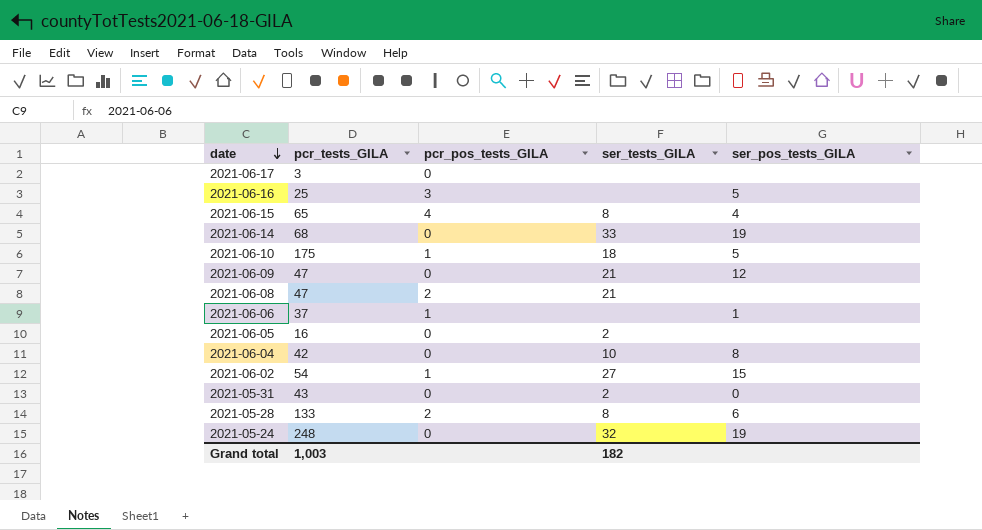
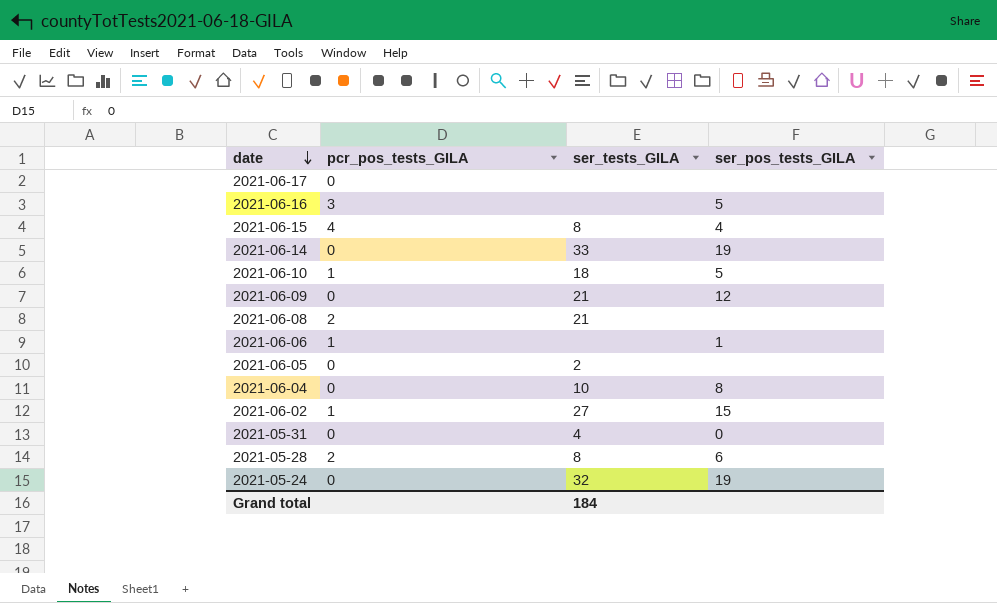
column pcr_tests_GILA | position: 2 -> none
2021-05-31 | ser_tests_GILA: 2 -> 4
Grand total | ser_tests_GILA: 182 -> 184

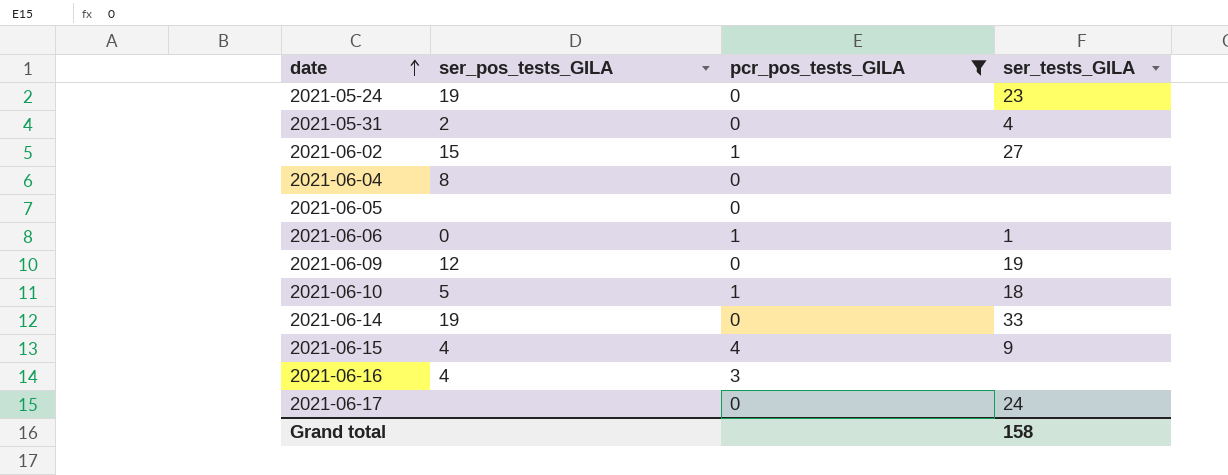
filter: none -> pcr_pos_tests_GILA != 2
row order: date descending -> date ascending
column ser_pos_tests_GILA | position: 4 -> 2
2021-05-24 | ser_tests_GILA: 32 -> 23
2021-05-31 | ser_pos_tests_GILA: 0 -> 2
2021-06-04 | ser_tests_GILA: 10 -> none
2021-06-05 | ser_tests_GILA: 2 -> none
2021-06-06 | ser_pos_tests_GILA: 1 -> 0
2021-06-06 | ser_tests_GILA: none -> 1
2021-06-09 | ser_tests_GILA: 21 -> 19
2021-06-15 | ser_tests_GILA: 8 -> 9
2021-06-16 | ser_pos_tests_GILA: 5 -> 4
2021-06-17 | ser_tests_GILA: none -> 24
Grand total | ser_tests_GILA: 184 -> 158

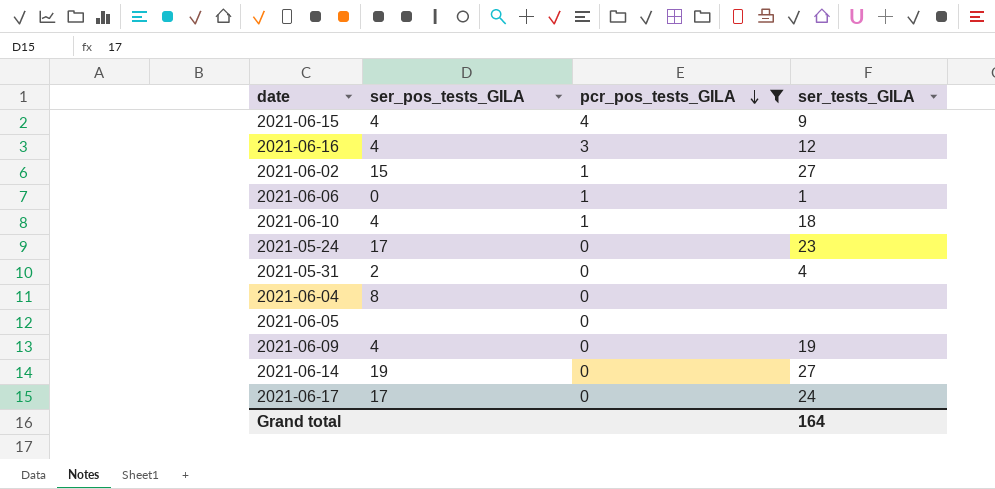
row order: date ascending -> pcr_pos_tests_GILA descending
2021-06-16 | ser_tests_GILA: none -> 12
2021-06-10 | ser_pos_tests_GILA: 5 -> 4
2021-05-24 | ser_pos_tests_GILA: 19 -> 17
2021-06-09 | ser_pos_tests_GILA: 12 -> 4
2021-06-14 | ser_tests_GILA: 33 -> 27
2021-06-17 | ser_pos_tests_GILA: none -> 17
Grand total | ser_tests_GILA: 158 -> 164

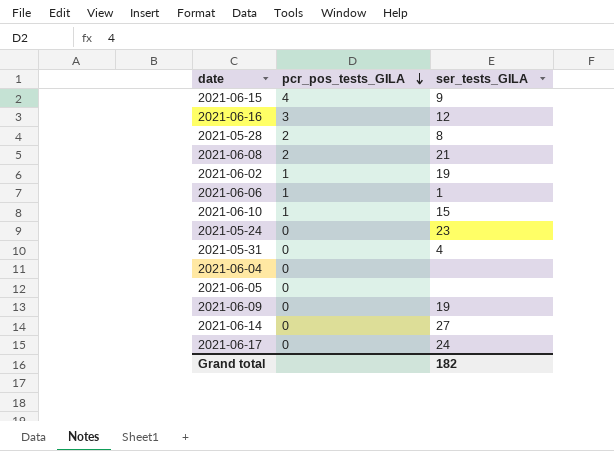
filter: pcr_pos_tests_GILA != 2 -> none
column ser_pos_tests_GILA | position: 2 -> none
2021-06-02 | ser_tests_GILA: 27 -> 19
2021-06-10 | ser_tests_GILA: 18 -> 15
Grand total | ser_tests_GILA: 164 -> 182

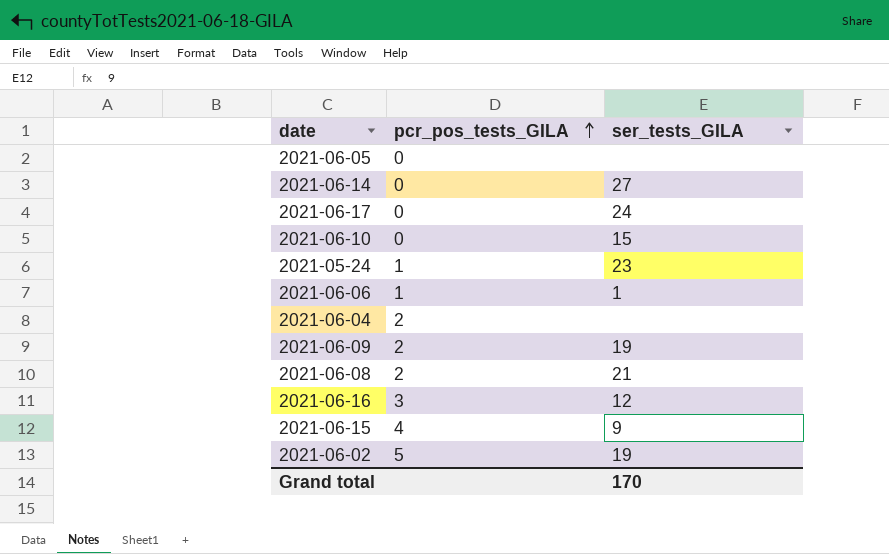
row order: pcr_pos_tests_GILA descending -> pcr_pos_tests_GILA ascending
row 2021-05-28: 2 | 8 -> none
row 2021-05-31: 0 | 4 -> none
2021-06-10 | pcr_pos_tests_GILA: 1 -> 0
2021-05-24 | pcr_pos_tests_GILA: 0 -> 1
2021-06-04 | pcr_pos_tests_GILA: 0 -> 2
2021-06-09 | pcr_pos_tests_GILA: 0 -> 2
2021-06-02 | pcr_pos_tests_GILA: 1 -> 5
Grand total | ser_tests_GILA: 182 -> 170

